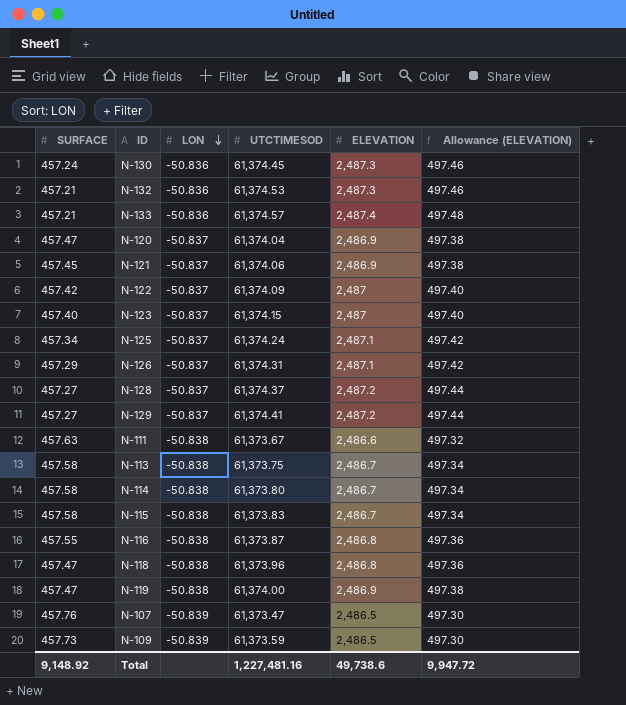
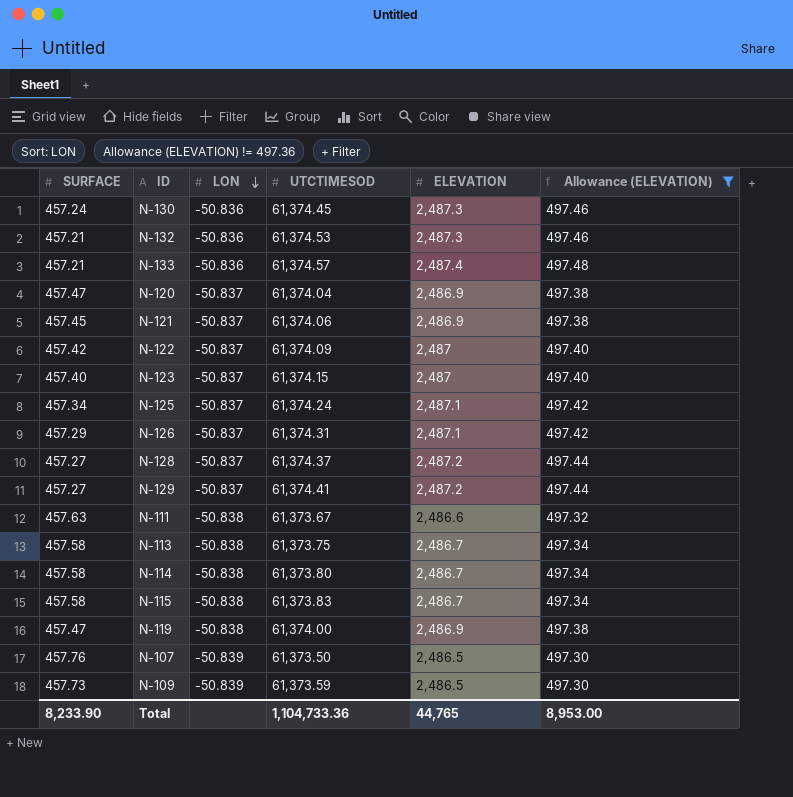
filter: none -> Allowance (ELEVATION) != 497.36
N-107 | UTCTIMESOD: 61,373.47 -> 61,373.50
Total | SURFACE: 9,148.92 -> 8,233.90
Total | UTCTIMESOD: 1,227,481.16 -> 1,104,733.36
Total | ELEVATION: 49,738.6 -> 44,765
Total | Allowance (ELEVATION): 9,947.72 -> 8,953.00

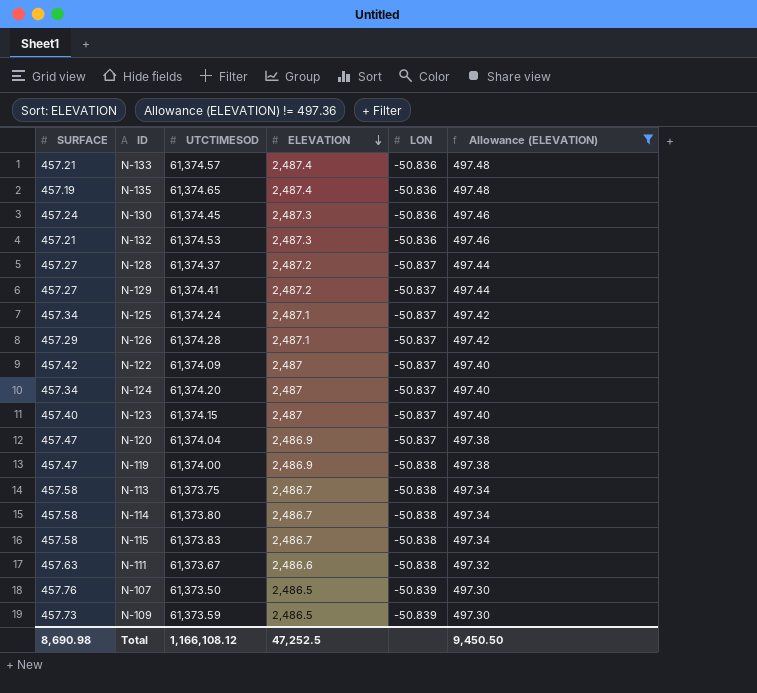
row order: LON descending -> ELEVATION descending
column LON | position: 3 -> 5
row N-121: 457.45 | -50.837 | 61,374.06 | 2,486.9 | 497.38 -> none
row N-135: none -> 457.19 | 61,374.65 | 2,487.4 | -50.836 | 497.48
N-126 | UTCTIMESOD: 61,374.31 -> 61,374.28
row N-124: none -> 457.34 | 61,374.20 | 2,487 | -50.837 | 497.40
Total | SURFACE: 8,233.90 -> 8,690.98
Total | UTCTIMESOD: 1,104,733.36 -> 1,166,108.12
Total | ELEVATION: 44,765 -> 47,252.5
Total | Allowance (ELEVATION): 8,953.00 -> 9,450.50

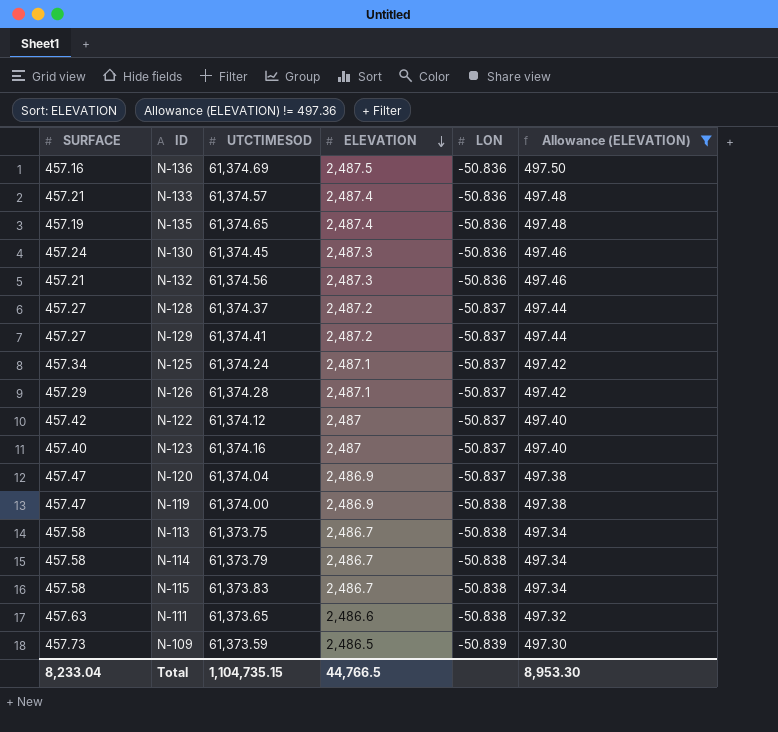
row N-124: 457.34 | 61,374.20 | 2,487 | -50.837 | 497.40 -> none
row N-107: 457.76 | 61,373.50 | 2,486.5 | -50.839 | 497.30 -> none
row N-136: none -> 457.16 | 61,374.69 | 2,487.5 | -50.836 | 497.50
N-132 | UTCTIMESOD: 61,374.53 -> 61,374.56
N-122 | UTCTIMESOD: 61,374.09 -> 61,374.12
N-123 | UTCTIMESOD: 61,374.15 -> 61,374.16
N-114 | UTCTIMESOD: 61,373.80 -> 61,373.79
N-111 | UTCTIMESOD: 61,373.67 -> 61,373.65
Total | SURFACE: 8,690.98 -> 8,233.04
Total | UTCTIMESOD: 1,166,108.12 -> 1,104,735.15
Total | ELEVATION: 47,252.5 -> 44,766.5
Total | Allowance (ELEVATION): 9,450.50 -> 8,953.30

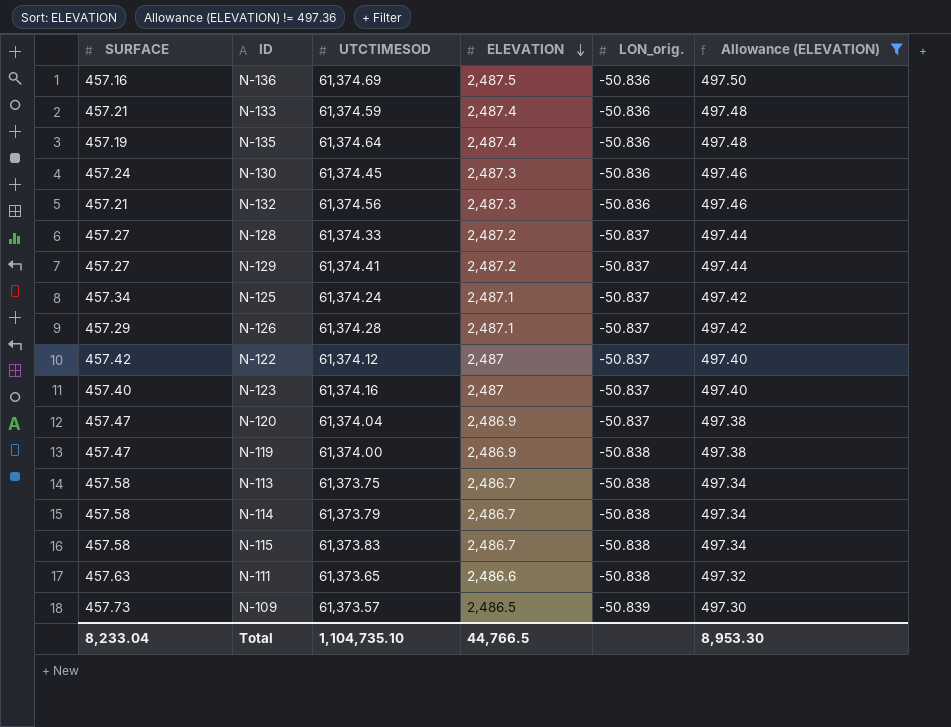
column name: LON -> LON_orig.
N-133 | UTCTIMESOD: 61,374.57 -> 61,374.59
N-135 | UTCTIMESOD: 61,374.65 -> 61,374.64
N-128 | UTCTIMESOD: 61,374.37 -> 61,374.33
N-109 | UTCTIMESOD: 61,373.59 -> 61,373.57
Total | UTCTIMESOD: 1,104,735.15 -> 1,104,735.10

